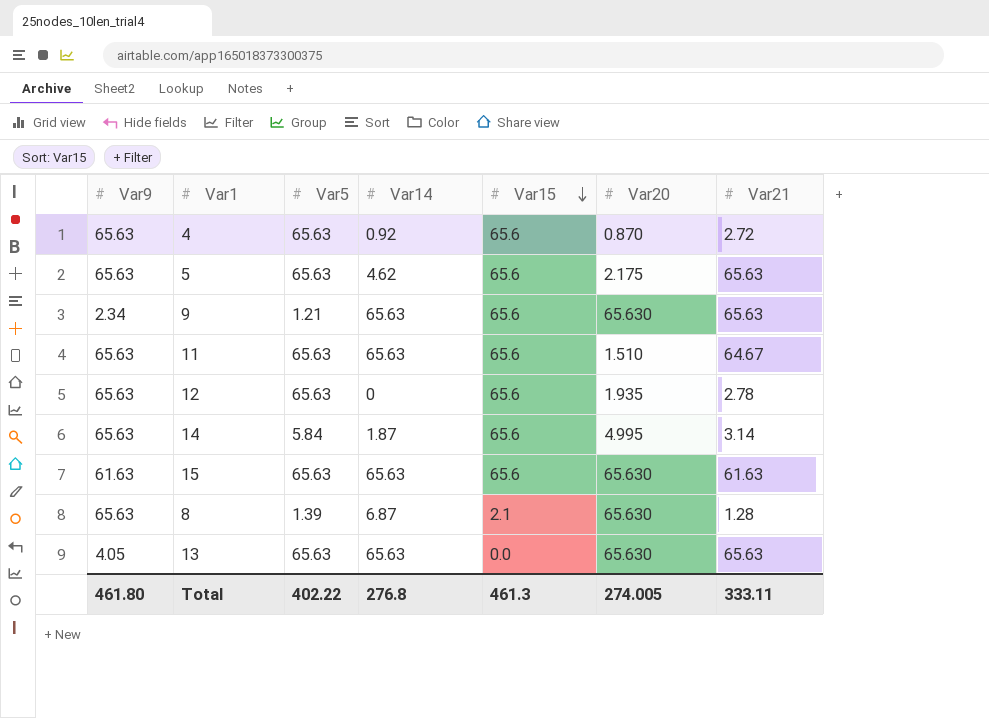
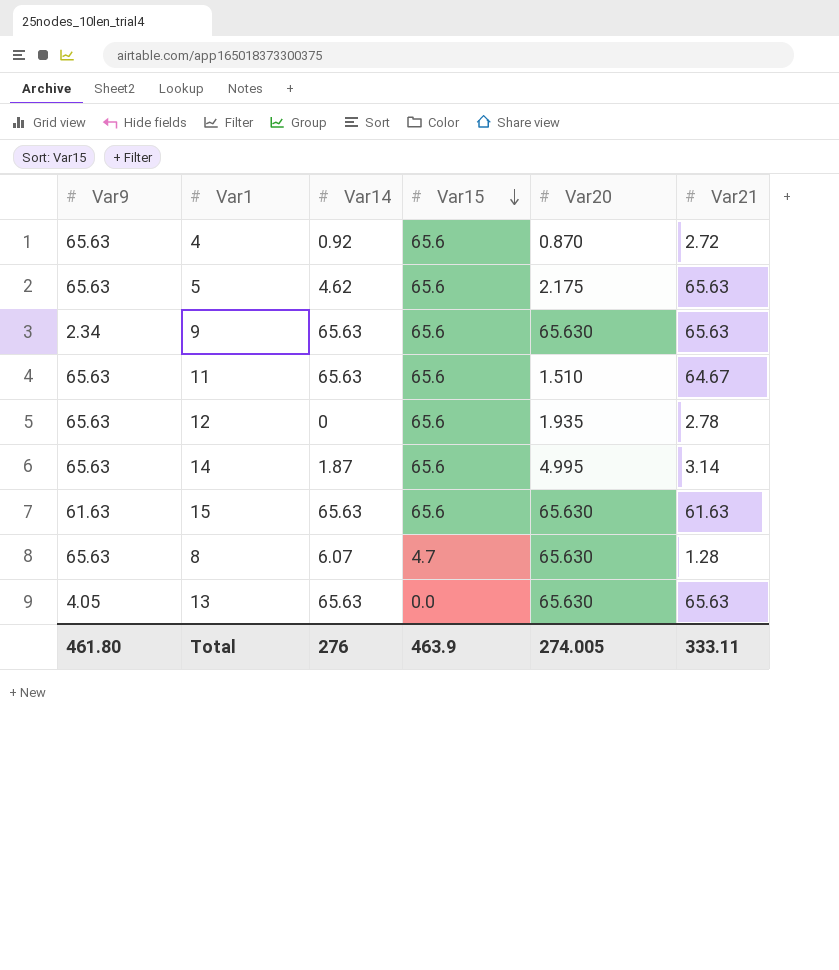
column Var5 | position: 3 -> none
8 | Var14: 6.87 -> 6.07
8 | Var15: 2.1 -> 4.7
Total | Var14: 276.8 -> 276
Total | Var15: 461.3 -> 463.9

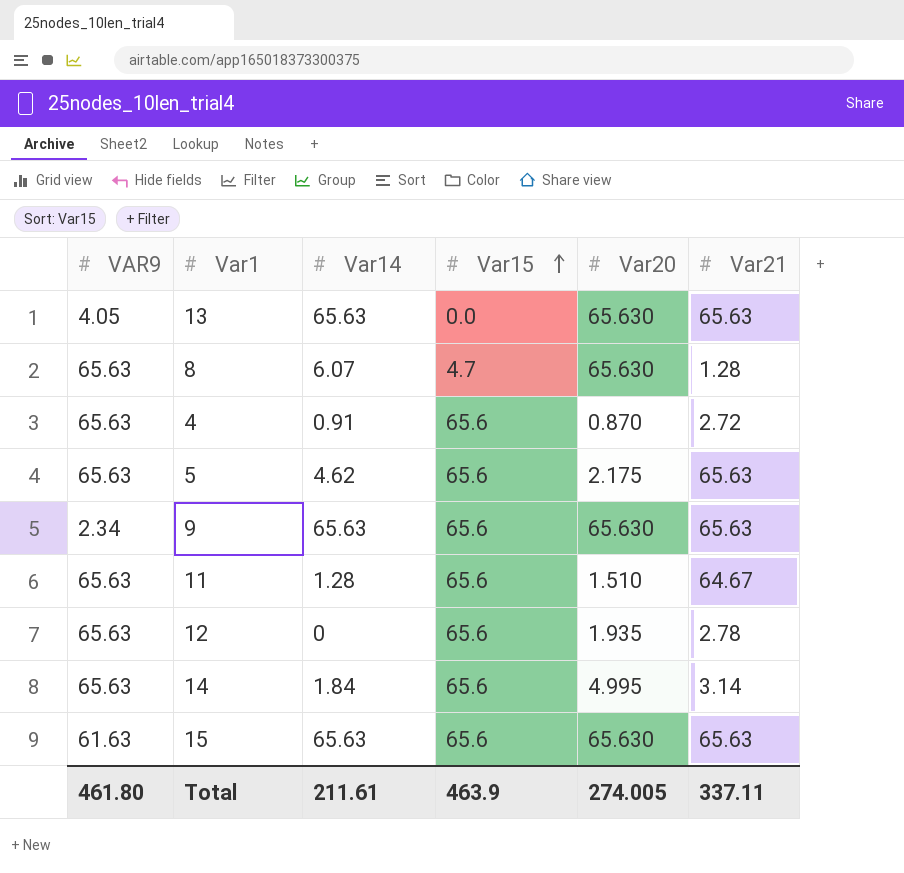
row order: Var15 descending -> Var15 ascending
column name: Var9 -> VAR9
4 | Var14: 0.92 -> 0.91
11 | Var14: 65.63 -> 1.28
14 | Var14: 1.87 -> 1.84
15 | Var21: 61.63 -> 65.63
Total | Var14: 276 -> 211.61
Total | Var21: 333.11 -> 337.11

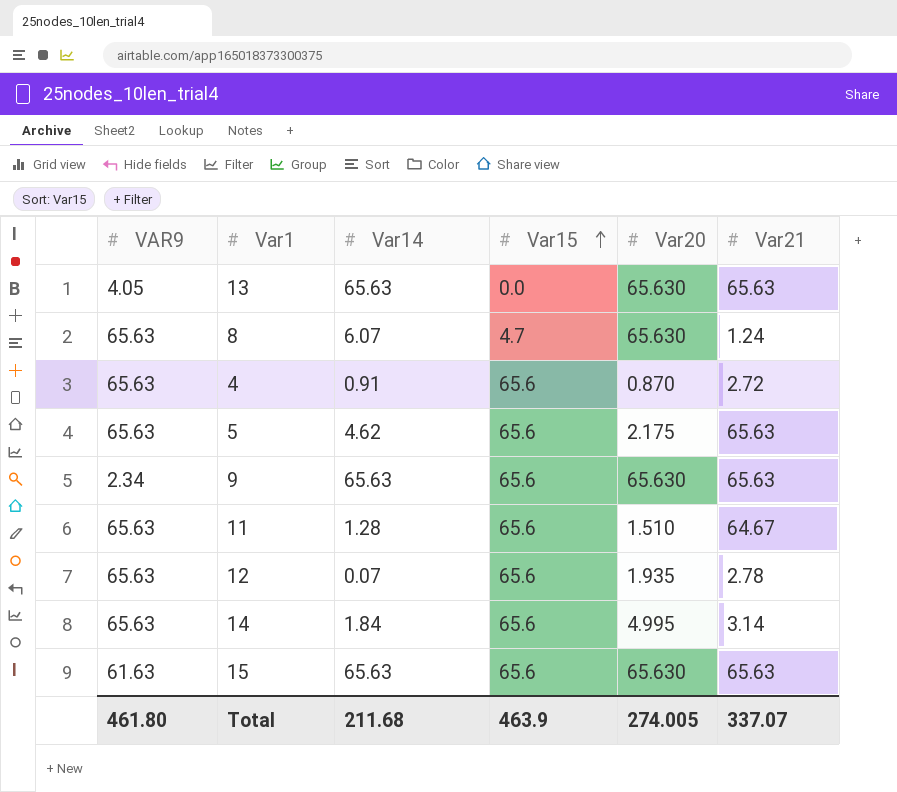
8 | Var21: 1.28 -> 1.24
12 | Var14: 0 -> 0.07
Total | Var14: 211.61 -> 211.68
Total | Var21: 337.11 -> 337.07

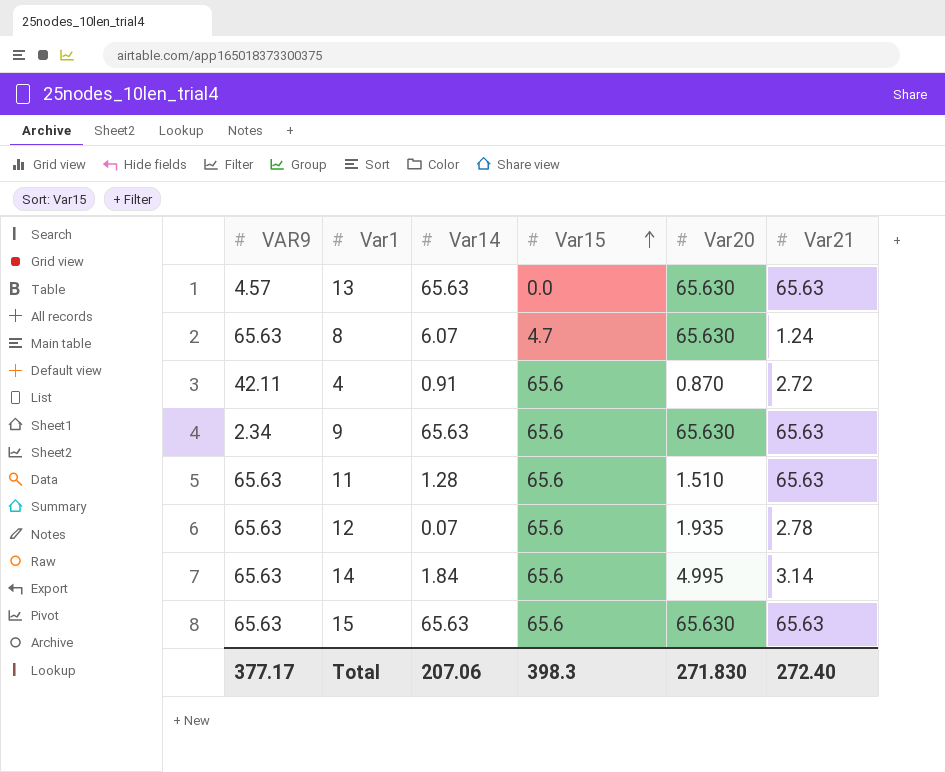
row 5: 65.63 | 4.62 | 65.6 | 2.175 | 65.63 -> none
13 | VAR9: 4.05 -> 4.57
4 | VAR9: 65.63 -> 42.11
11 | Var21: 64.67 -> 65.63
15 | VAR9: 61.63 -> 65.63
Total | VAR9: 461.80 -> 377.17
Total | Var14: 211.68 -> 207.06
Total | Var15: 463.9 -> 398.3
Total | Var20: 274.005 -> 271.830
Total | Var21: 337.07 -> 272.40

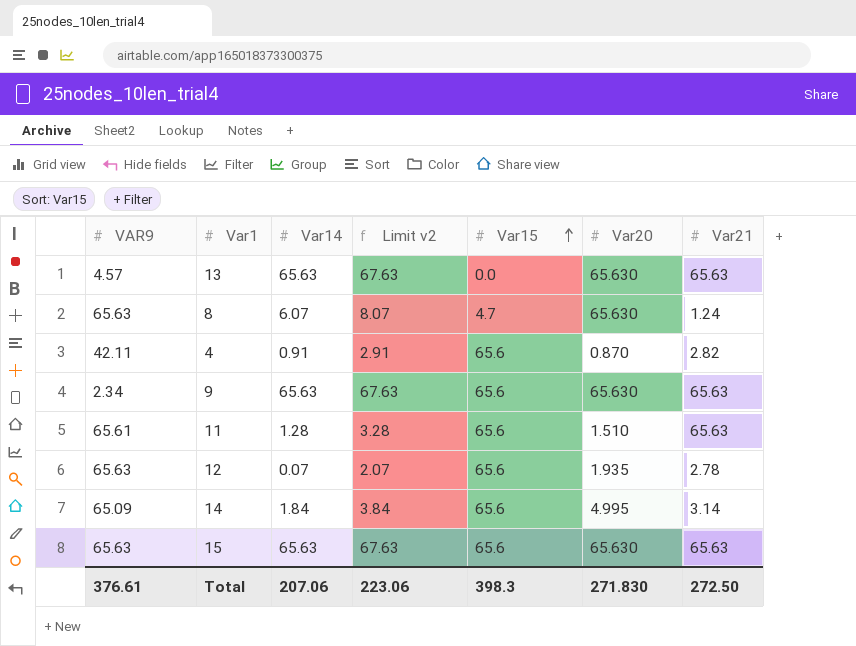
column Limit v2 | formula: none -> [Var14] + 2
4 | Var21: 2.72 -> 2.82
11 | VAR9: 65.63 -> 65.61
14 | VAR9: 65.63 -> 65.09
Total | VAR9: 377.17 -> 376.61
Total | Var21: 272.40 -> 272.50

